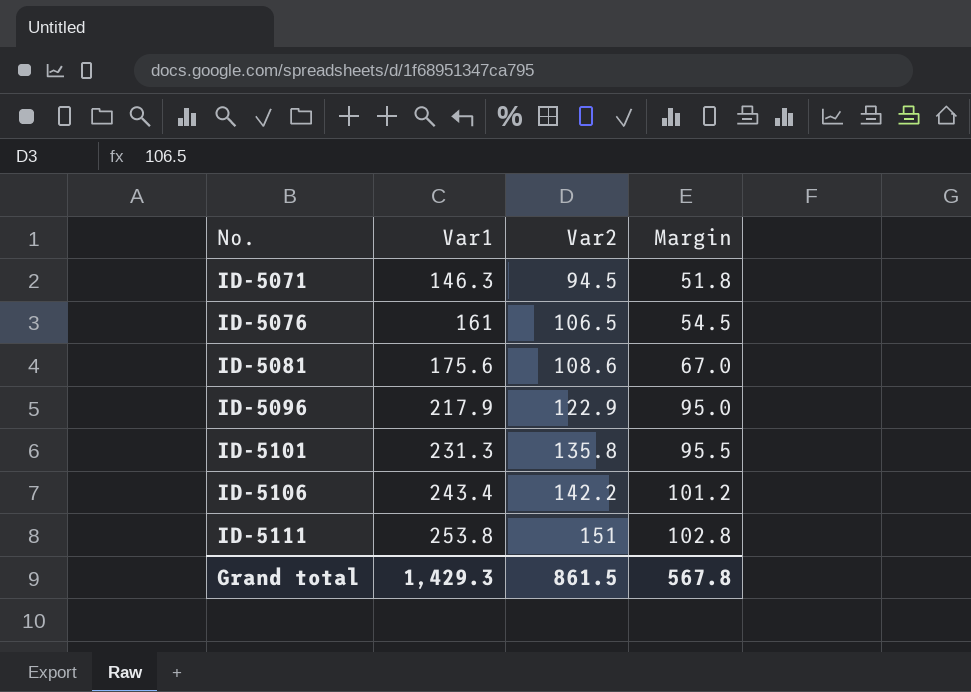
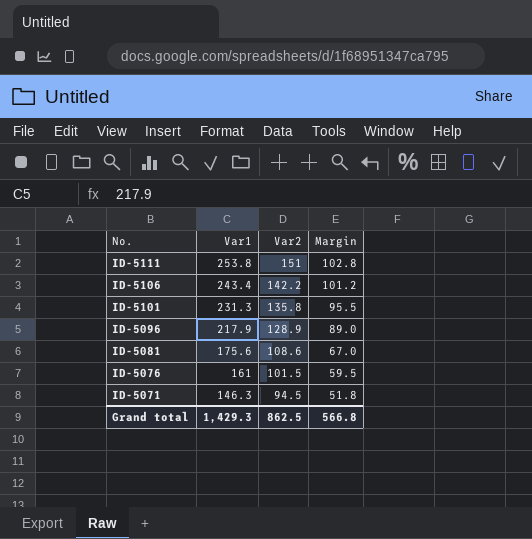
row order: No. ascending -> No. descending
ID-5096 | Var2: 122.9 -> 128.9
ID-5096 | Margin: 95.0 -> 89.0
ID-5076 | Var2: 106.5 -> 101.5
ID-5076 | Margin: 54.5 -> 59.5
Grand total | Var2: 861.5 -> 862.5
Grand total | Margin: 567.8 -> 566.8

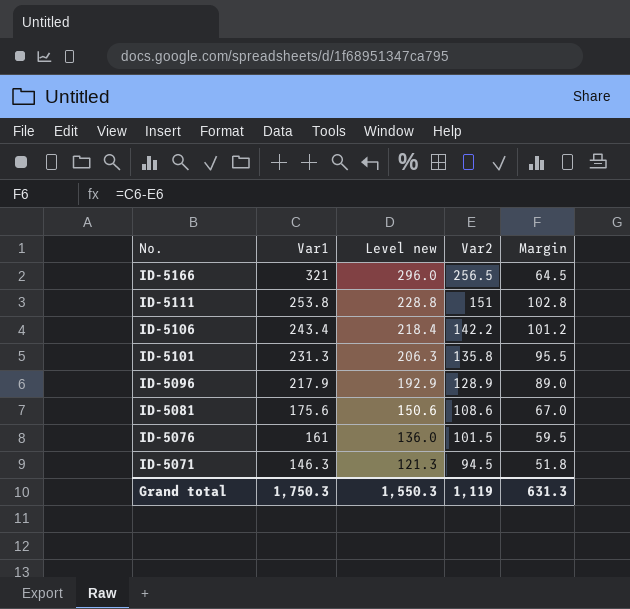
column Level new | formula: none -> [Var1] - 25
row ID-5166: none -> 321 | 296.0 | 256.5 | 64.5
Grand total | Var1: 1,429.3 -> 1,750.3
Grand total | Var2: 862.5 -> 1,119
Grand total | Margin: 566.8 -> 631.3

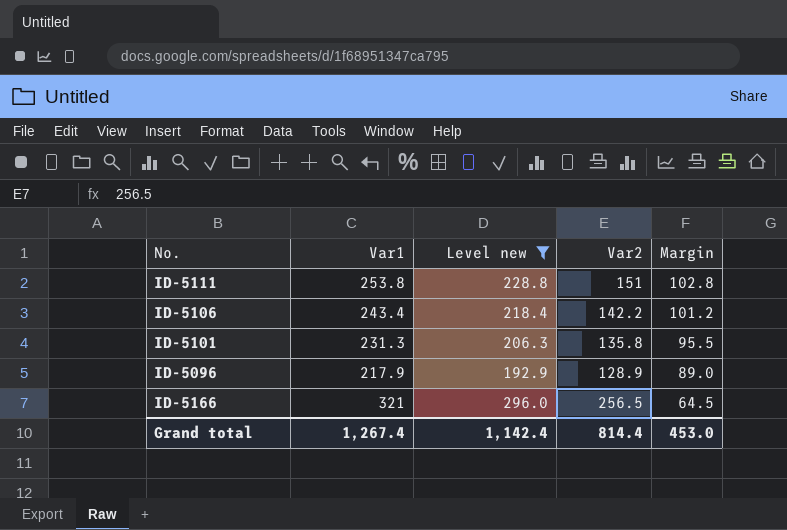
filter: none -> Level new >= 192.9
row order: No. descending -> Margin descending
Grand total | Var1: 1,750.3 -> 1,267.4
Grand total | Level new: 1,550.3 -> 1,142.4
Grand total | Var2: 1,119 -> 814.4
Grand total | Margin: 631.3 -> 453.0

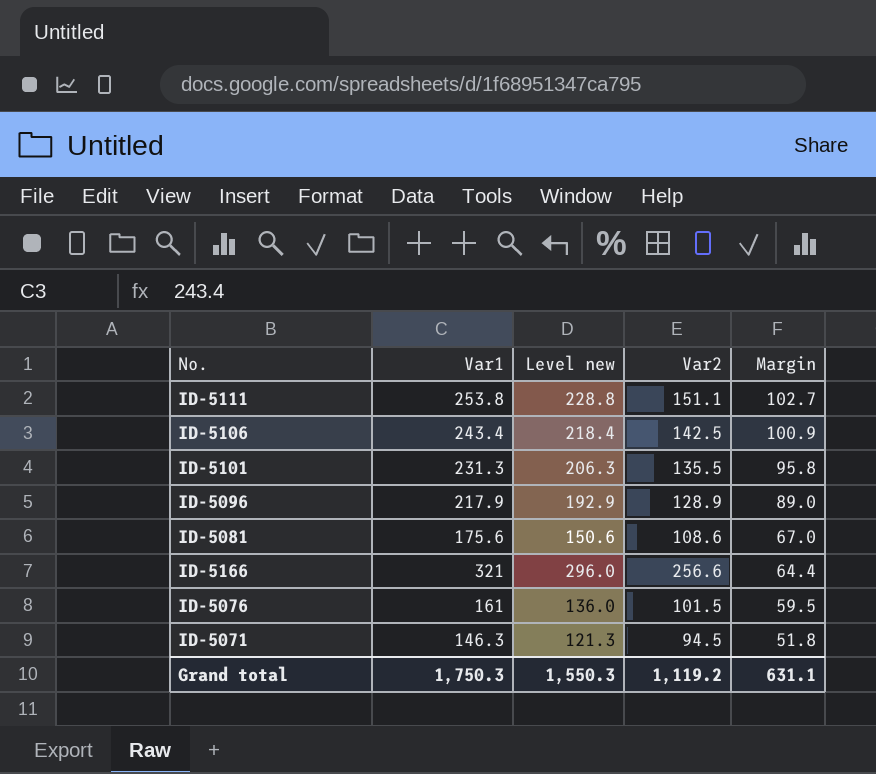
filter: Level new >= 192.9 -> none
ID-5111 | Var2: 151 -> 151.1
ID-5111 | Margin: 102.8 -> 102.7
ID-5106 | Var2: 142.2 -> 142.5
ID-5106 | Margin: 101.2 -> 100.9
ID-5101 | Var2: 135.8 -> 135.5
ID-5101 | Margin: 95.5 -> 95.8
ID-5166 | Var2: 256.5 -> 256.6
ID-5166 | Margin: 64.5 -> 64.4
Grand total | Var1: 1,267.4 -> 1,750.3
Grand total | Level new: 1,142.4 -> 1,550.3
Grand total | Var2: 814.4 -> 1,119.2
Grand total | Margin: 453.0 -> 631.1

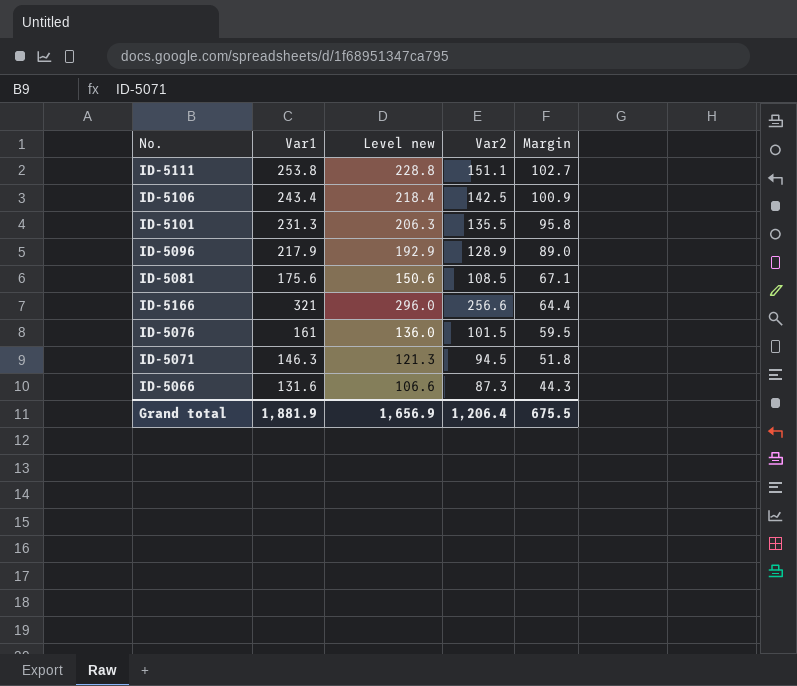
ID-5081 | Var2: 108.6 -> 108.5
ID-5081 | Margin: 67.0 -> 67.1
row ID-5066: none -> 131.6 | 106.6 | 87.3 | 44.3
Grand total | Var1: 1,750.3 -> 1,881.9
Grand total | Level new: 1,550.3 -> 1,656.9
Grand total | Var2: 1,119.2 -> 1,206.4
Grand total | Margin: 631.1 -> 675.5

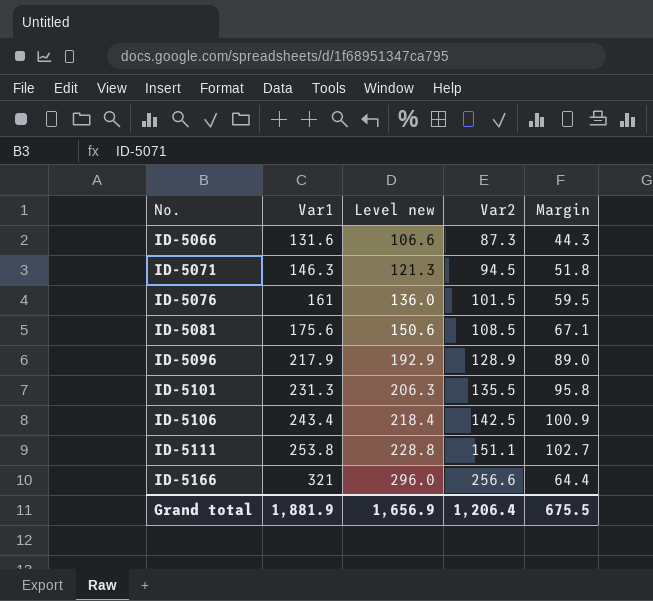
row order: Margin descending -> No. ascending

